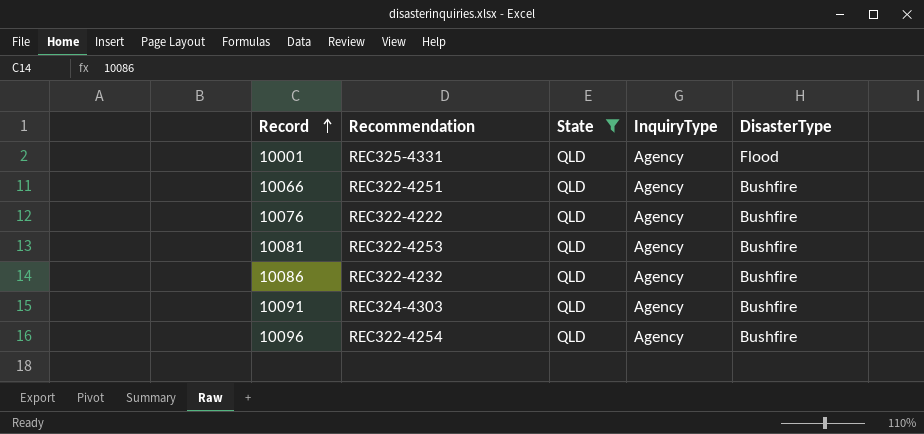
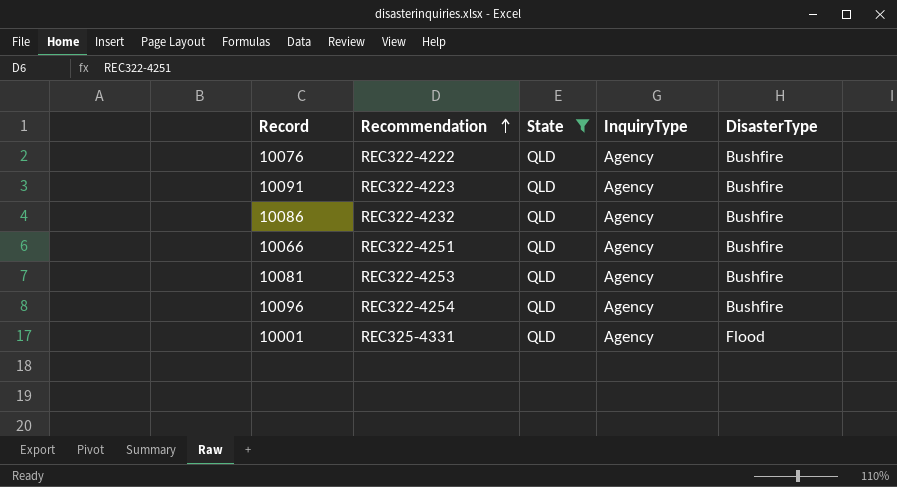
row order: Record ascending -> Recommendation ascending
10091 | Recommendation: REC324-4303 -> REC322-4223

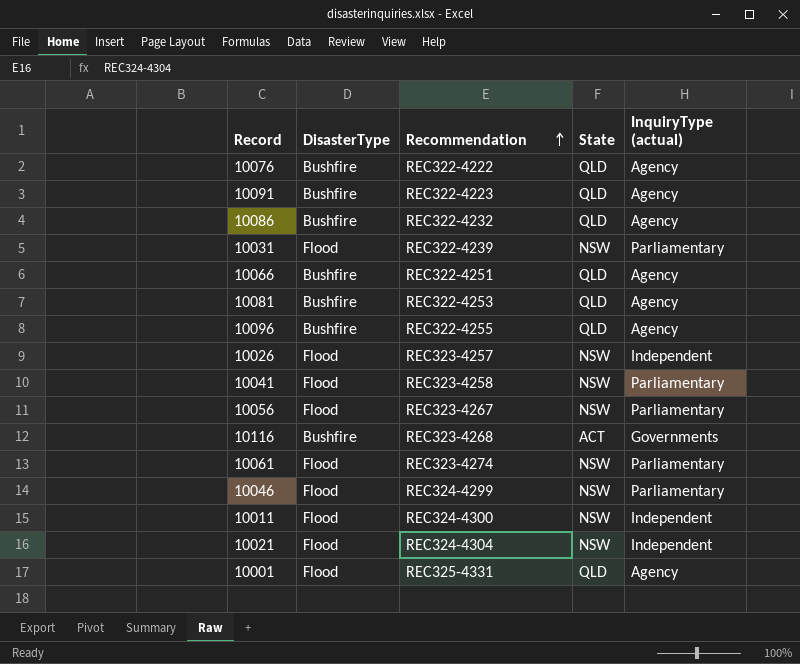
filter: State = QLD -> none
column DisasterType | position: 5 -> 2
column name: InquiryType -> InquiryType (actual)
10096 | Recommendation: REC322-4254 -> REC322-4255

